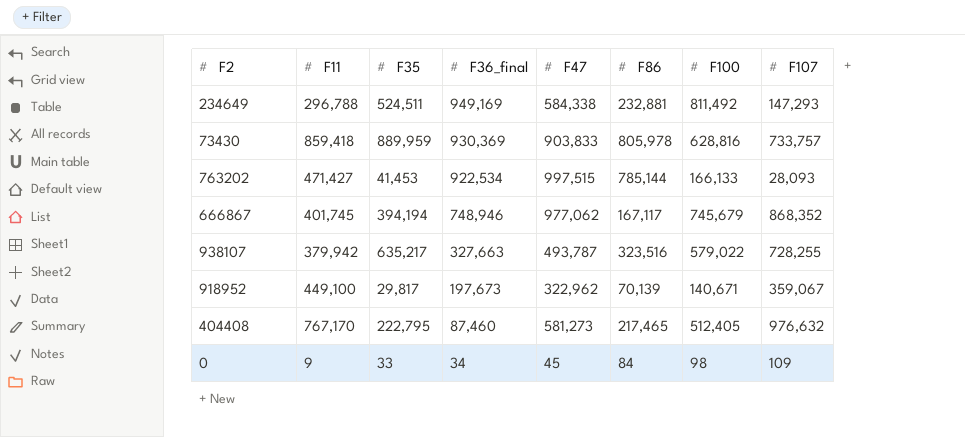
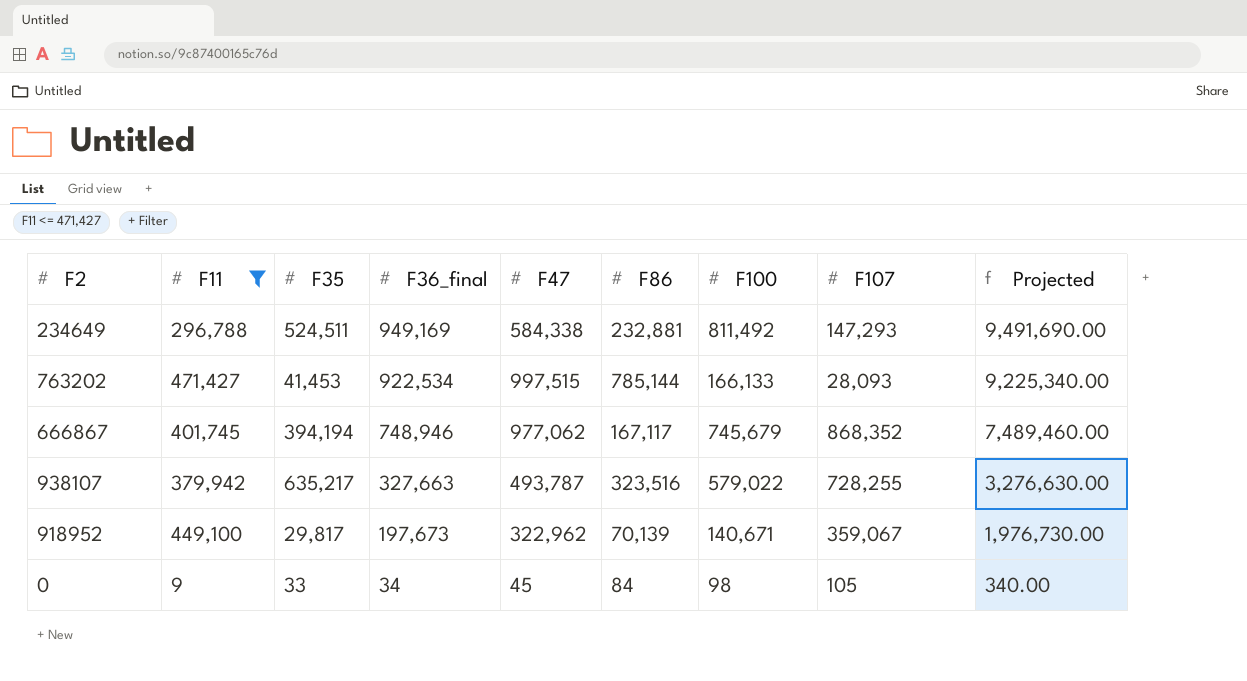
filter: none -> F11 <= 471,427
column Projected | formula: none -> [F36_final] * 10
0 | F107: 109 -> 105

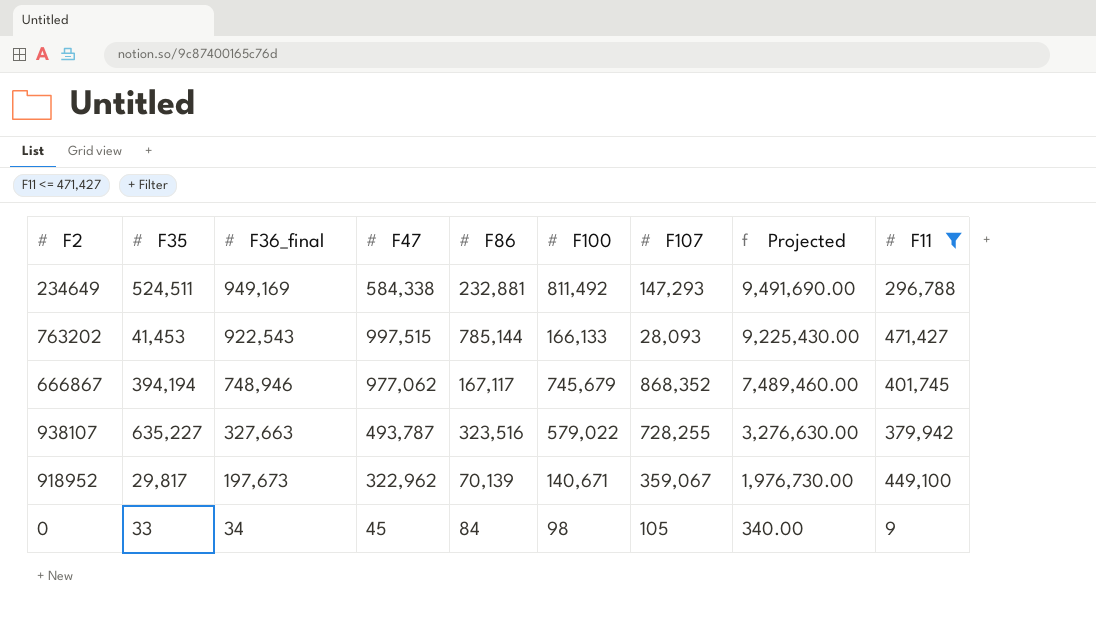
column F11 | position: 2 -> 9
763202 | F36_final: 922,534 -> 922,543
763202 | Projected: 9,225,340.00 -> 9,225,430.00
938107 | F35: 635,217 -> 635,227

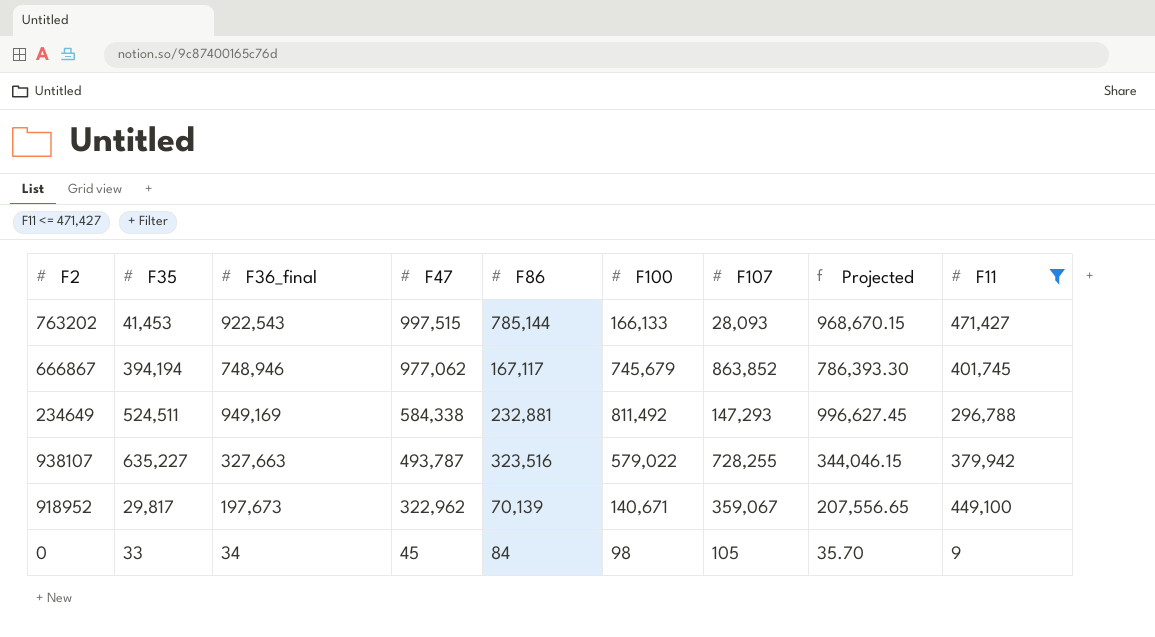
row order: F36_final descending -> F47 descending
column Projected | formula: [F36_final] * 10 -> [F36_final] * 1.05
666867 | F107: 868,352 -> 863,852

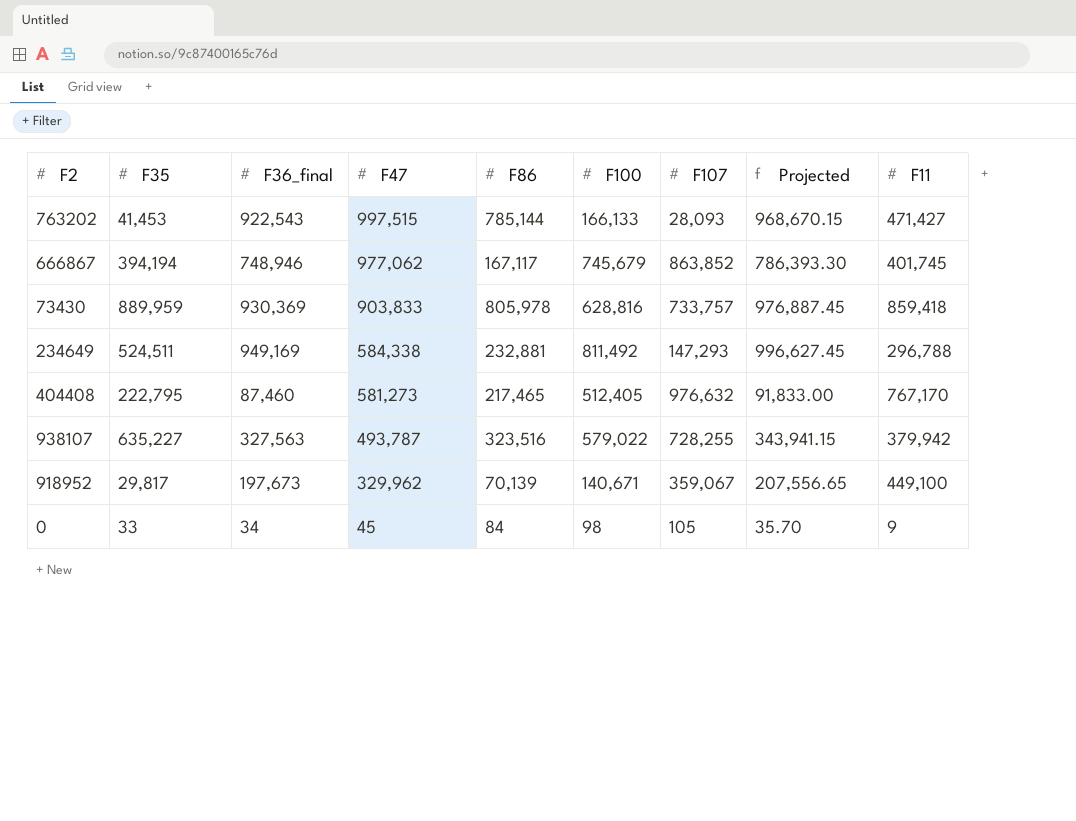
filter: F11 <= 471,427 -> none
938107 | F36_final: 327,663 -> 327,563
938107 | Projected: 344,046.15 -> 343,941.15
918952 | F47: 322,962 -> 329,962

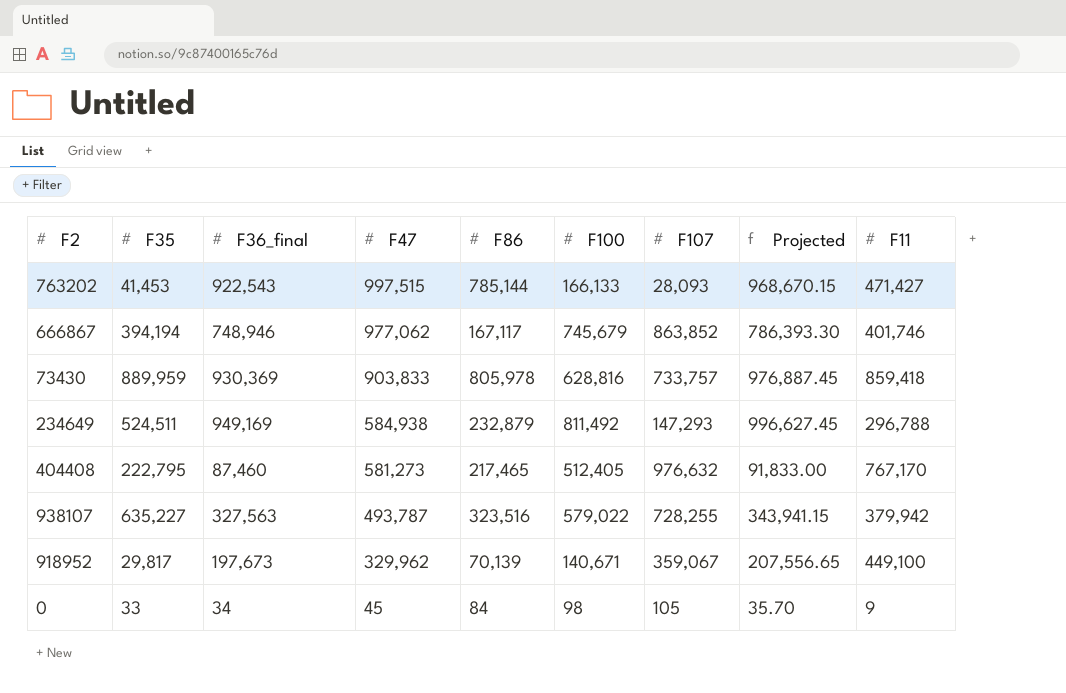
666867 | F11: 401,745 -> 401,746
234649 | F47: 584,338 -> 584,938
234649 | F86: 232,881 -> 232,879

